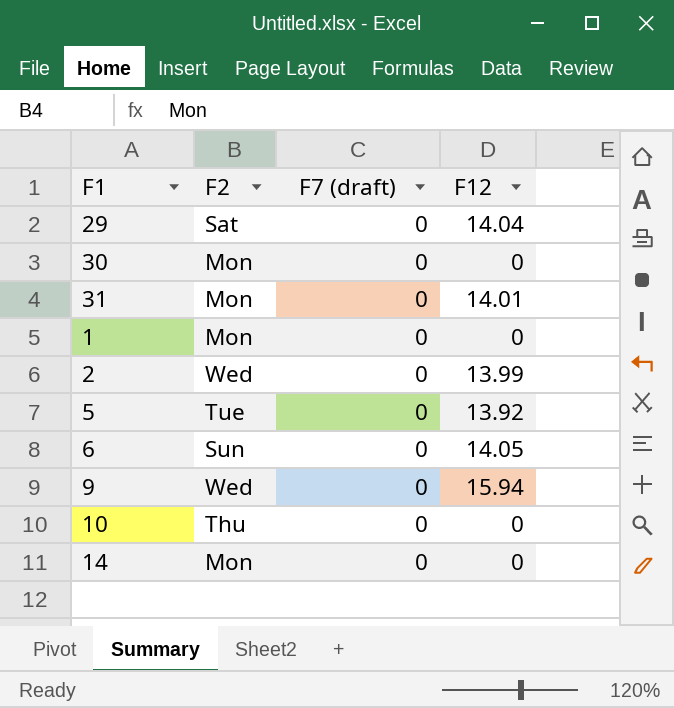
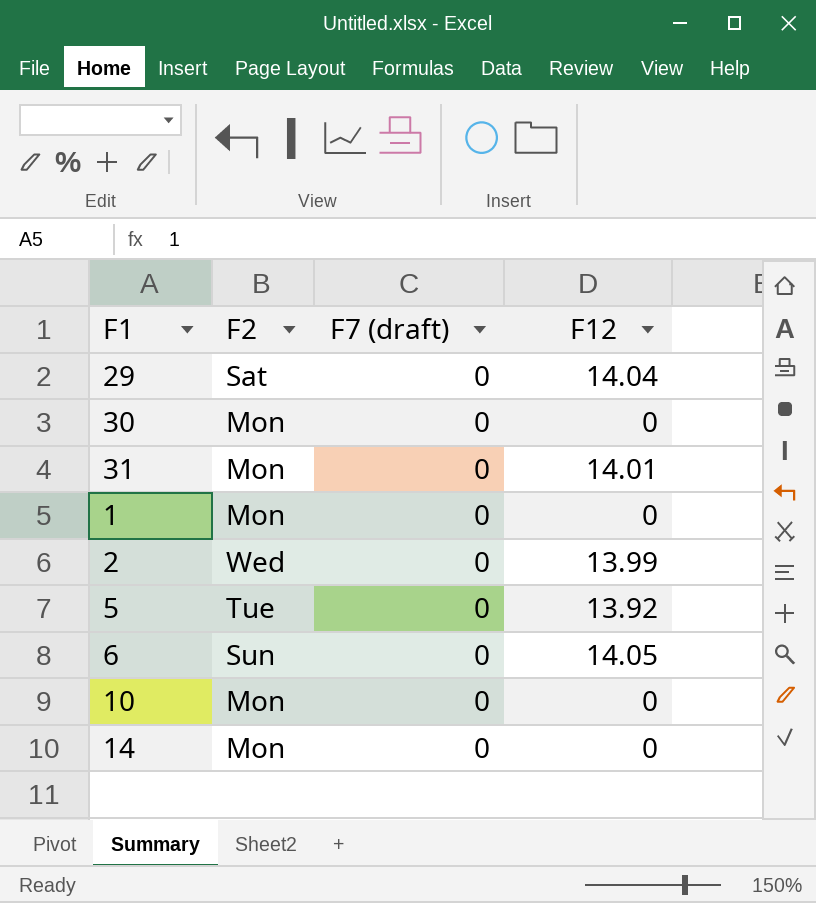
row 9: Wed | 0 | 15.94 -> none
10 | F2: Thu -> Mon

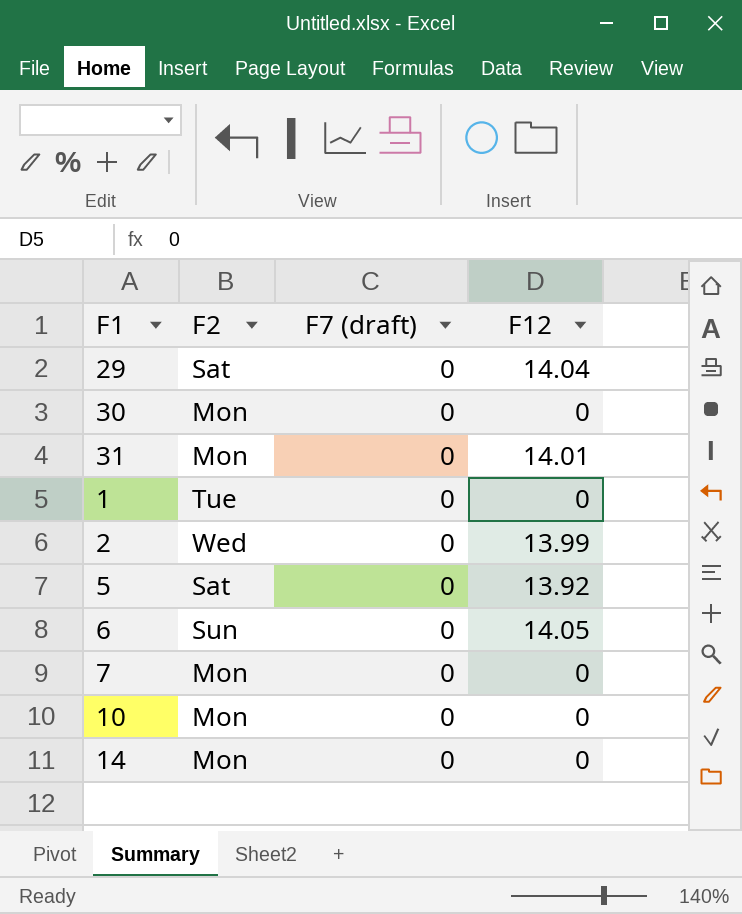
1 | F2: Mon -> Tue
5 | F2: Tue -> Sat
row 7: none -> Mon | 0 | 0

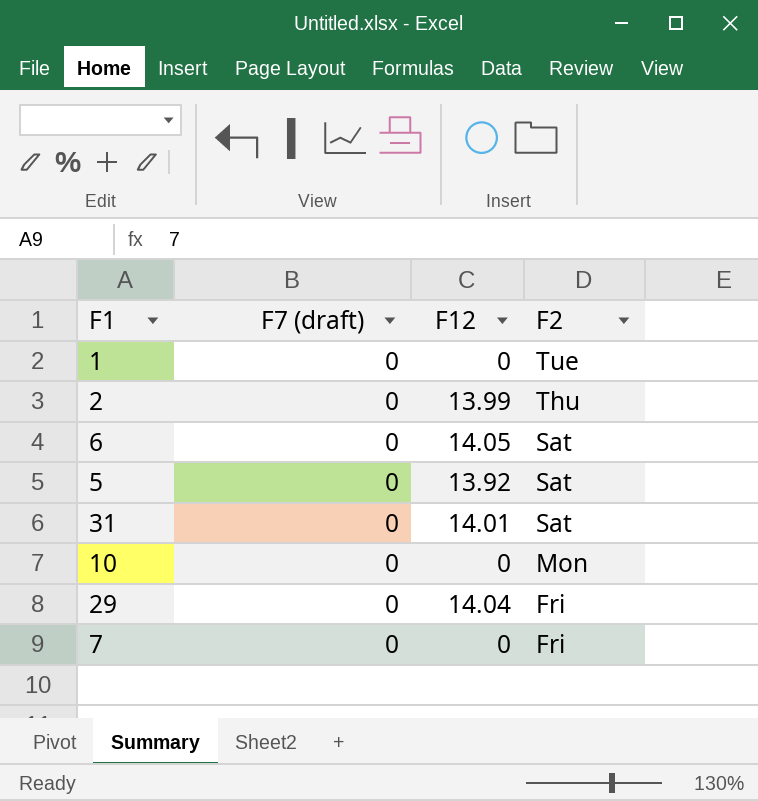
row order: none -> F2 descending
column F2 | position: 2 -> 4
row 30: Mon | 0 | 0 -> none
row 14: Mon | 0 | 0 -> none
2 | F2: Wed -> Thu
6 | F2: Sun -> Sat
31 | F2: Mon -> Sat
29 | F2: Sat -> Fri
7 | F2: Mon -> Fri

